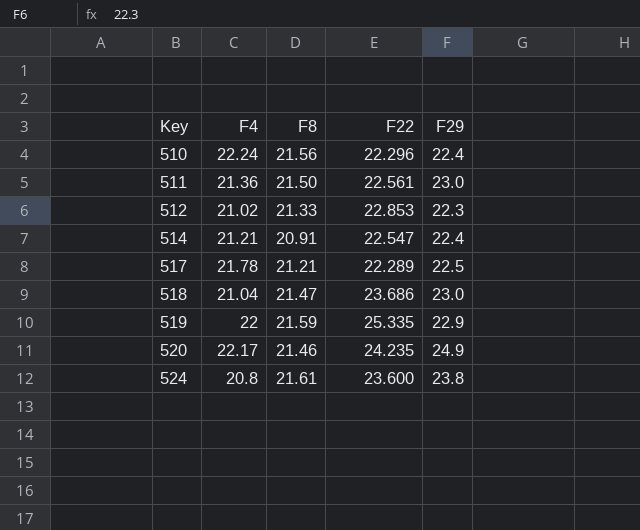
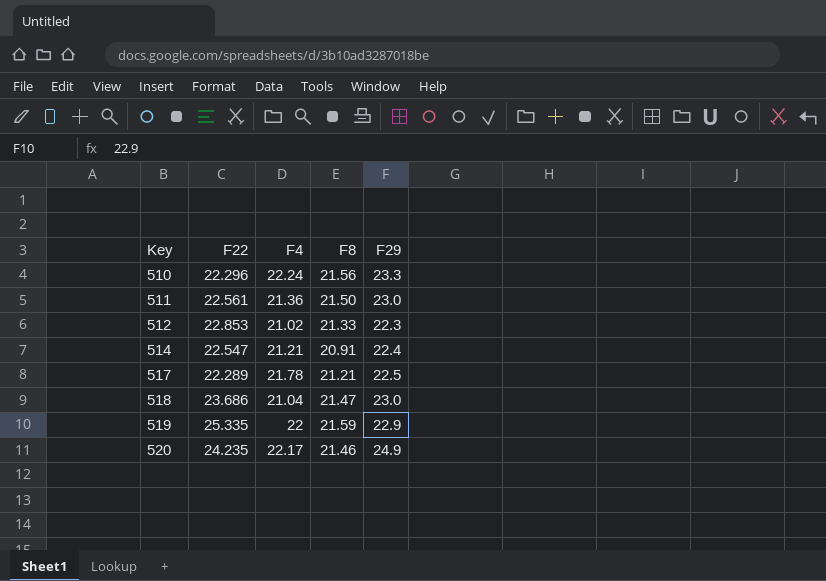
column F22 | position: 4 -> 2
row 524: 20.8 | 21.61 | 23.600 | 23.8 -> none
510 | F29: 22.4 -> 23.3

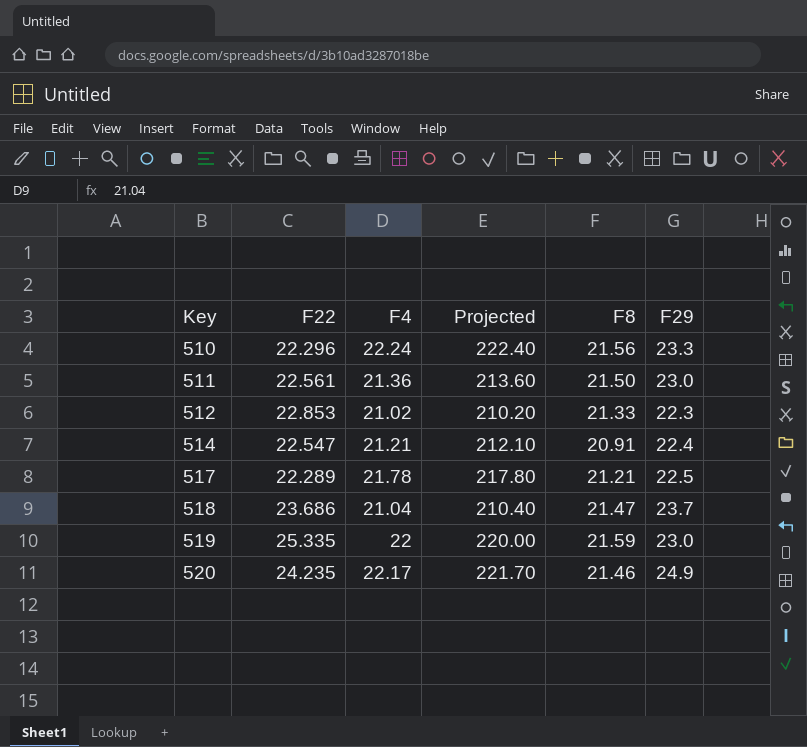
column Projected | formula: none -> [F4] * 10
518 | F29: 23.0 -> 23.7
519 | F29: 22.9 -> 23.0

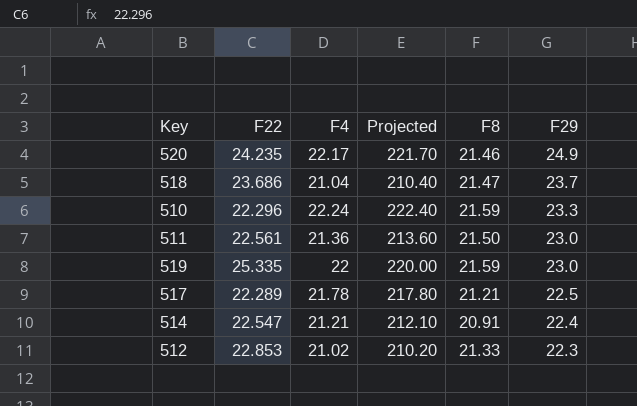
row order: Key ascending -> F29 descending
510 | F8: 21.56 -> 21.59

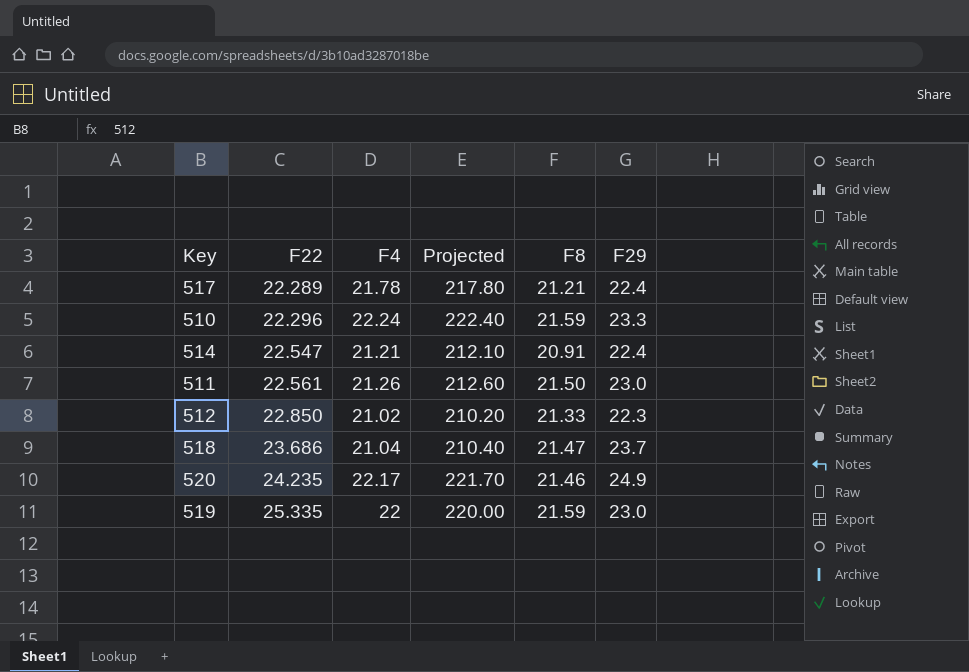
row order: F29 descending -> F22 ascending
517 | F29: 22.5 -> 22.4
511 | F4: 21.36 -> 21.26
511 | Projected: 213.60 -> 212.60
512 | F22: 22.853 -> 22.850

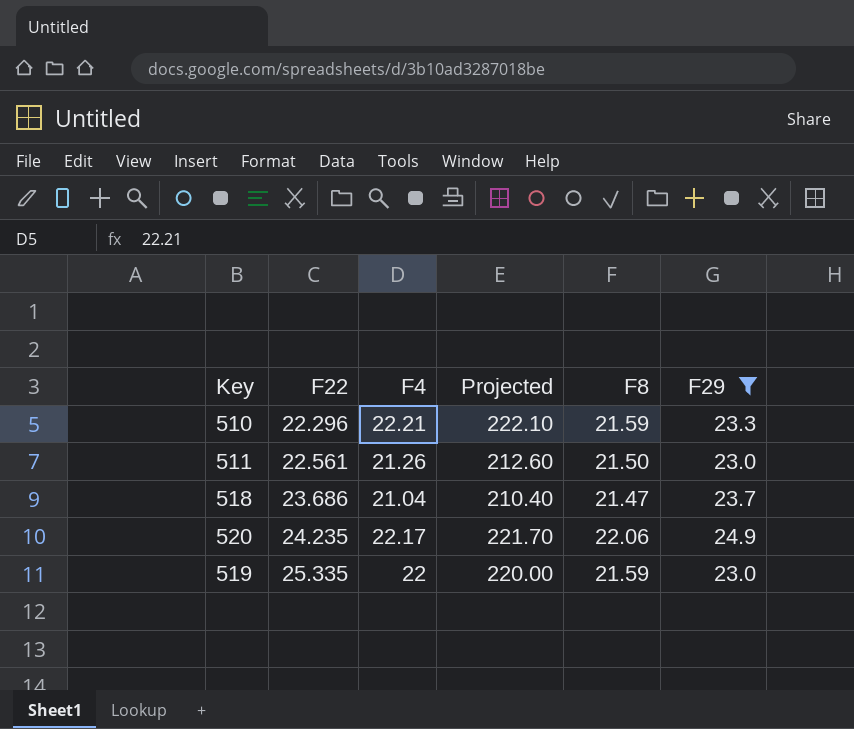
filter: none -> F29 >= 23.0
510 | F4: 22.24 -> 22.21
510 | Projected: 222.40 -> 222.10
520 | F8: 21.46 -> 22.06

